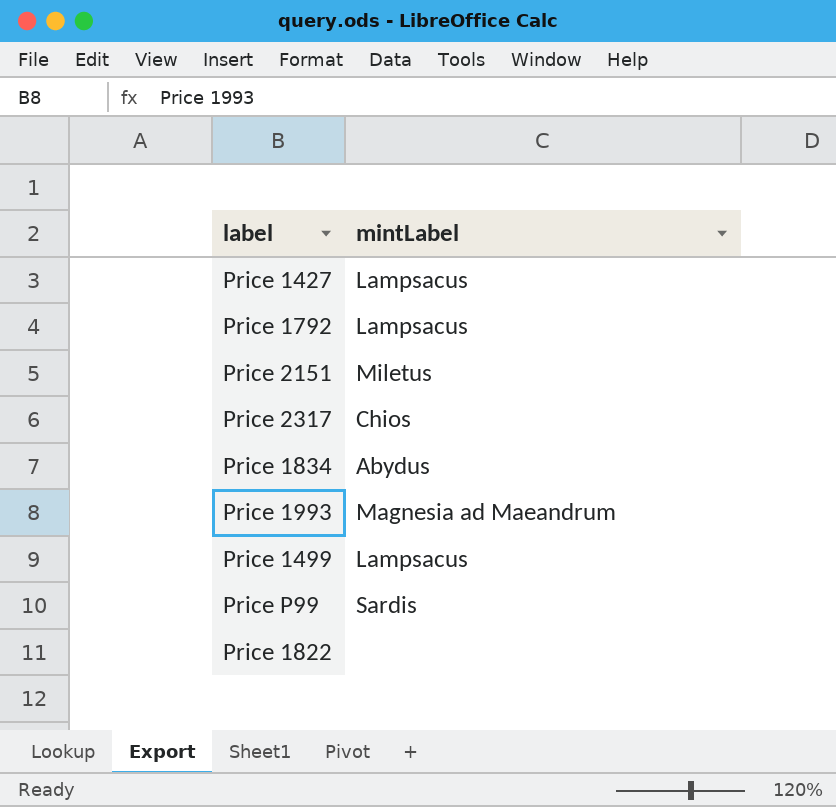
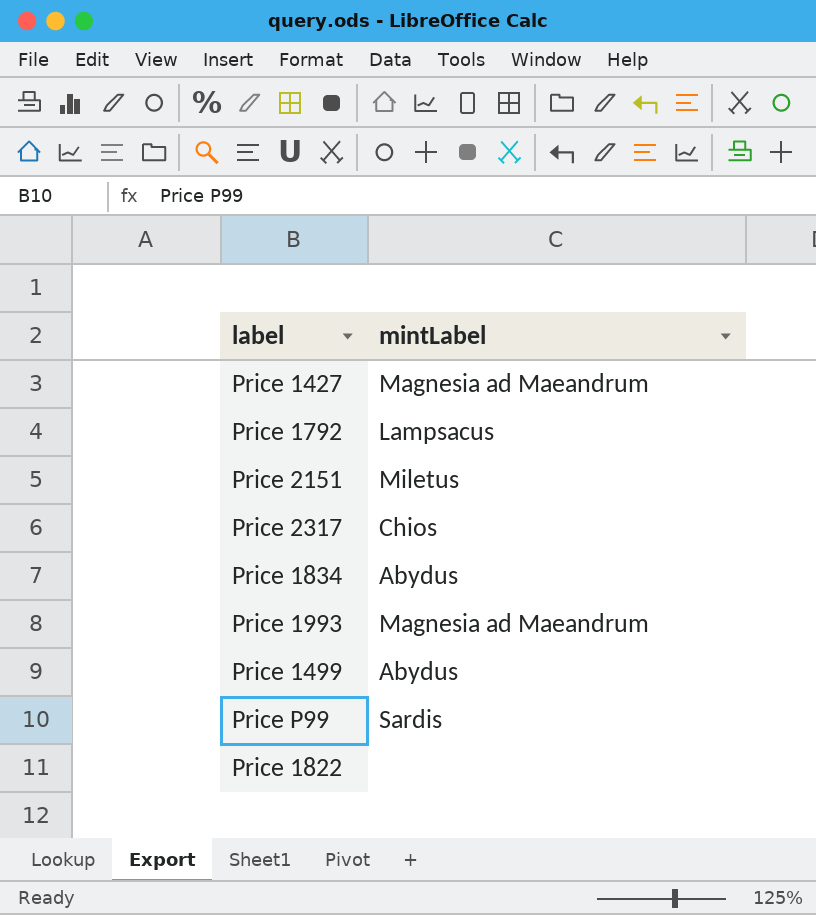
Price 1427 | mintLabel: Lampsacus -> Magnesia ad Maeandrum
Price 1499 | mintLabel: Lampsacus -> Abydus

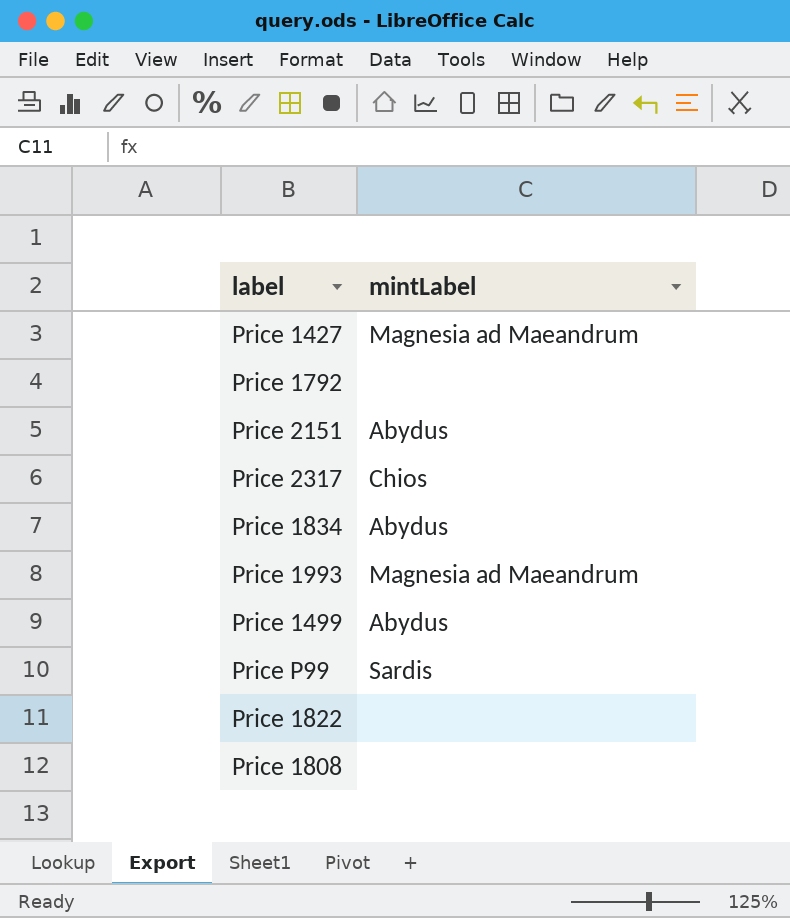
Price 1792 | mintLabel: Lampsacus -> none
Price 2151 | mintLabel: Miletus -> Abydus
row Price 1808: none -> none

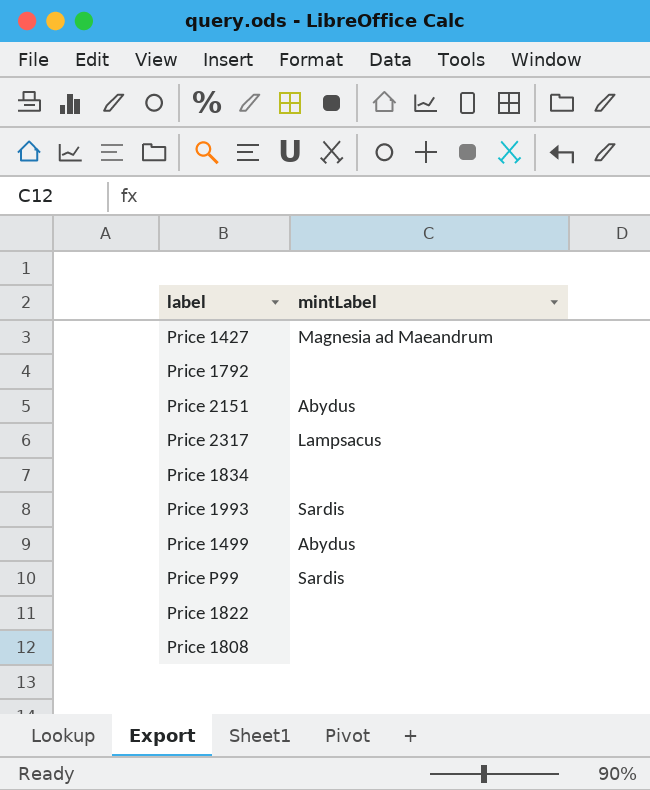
Price 2317 | mintLabel: Chios -> Lampsacus
Price 1834 | mintLabel: Abydus -> none
Price 1993 | mintLabel: Magnesia ad Maeandrum -> Sardis

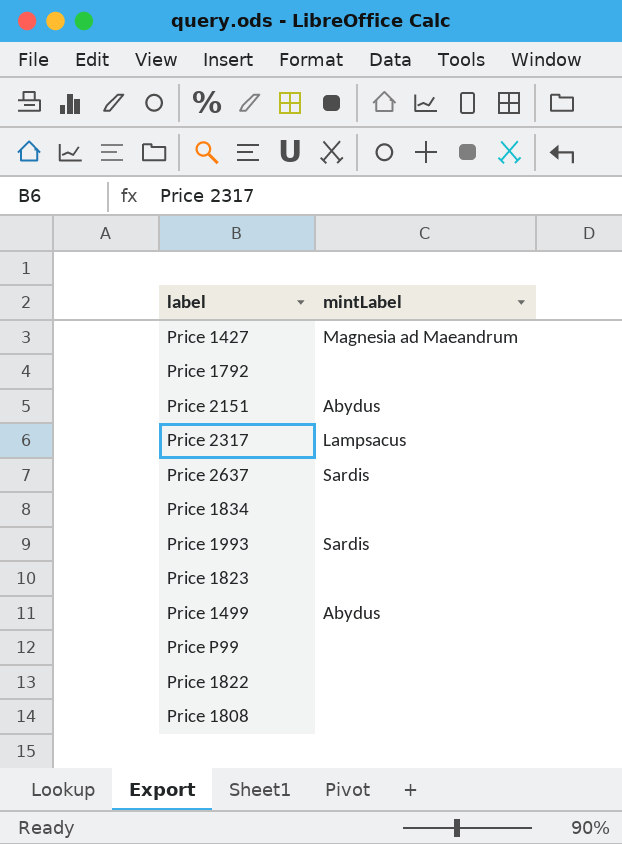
row Price 2637: none -> Sardis
row Price 1823: none -> none
Price P99 | mintLabel: Sardis -> none

